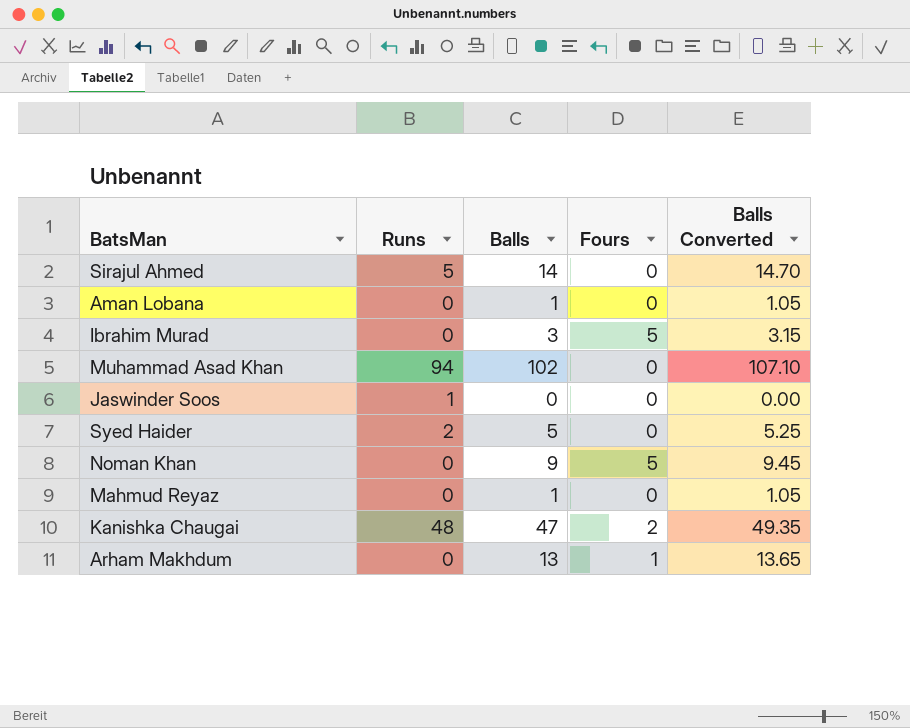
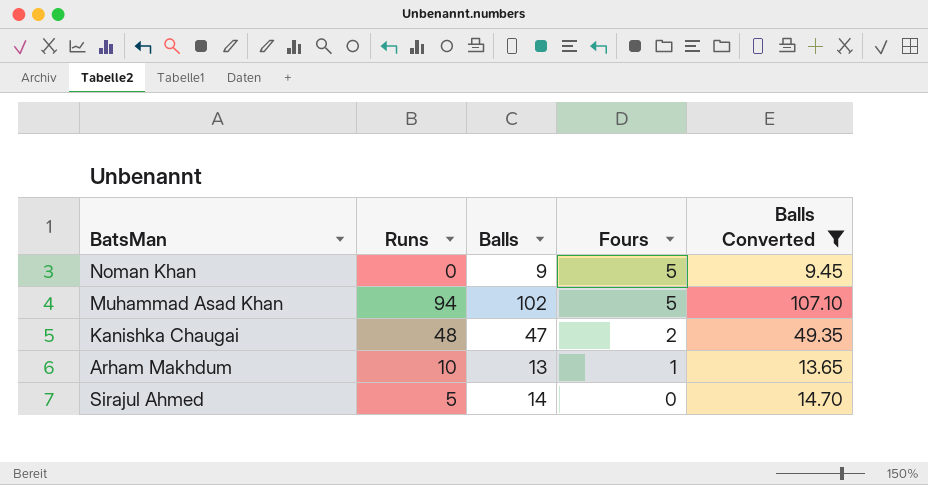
filter: none -> Balls Converted >= 9.45
row order: none -> Fours descending
Muhammad Asad Khan | Fours: 0 -> 5
Arham Makhdum | Runs: 0 -> 10

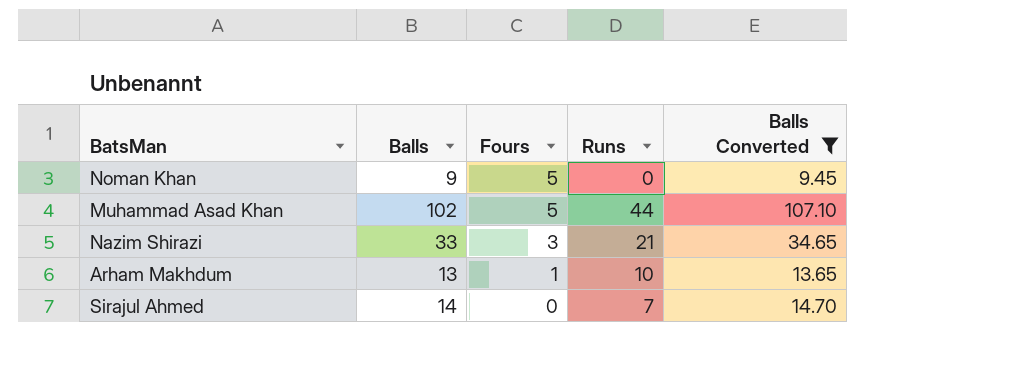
column Runs | position: 2 -> 4
row Kanishka Chaugai: 48 | 47 | 2 | 49.35 -> none
Muhammad Asad Khan | Runs: 94 -> 44
row Nazim Shirazi: none -> 33 | 3 | 21 | 34.65
Sirajul Ahmed | Runs: 5 -> 7

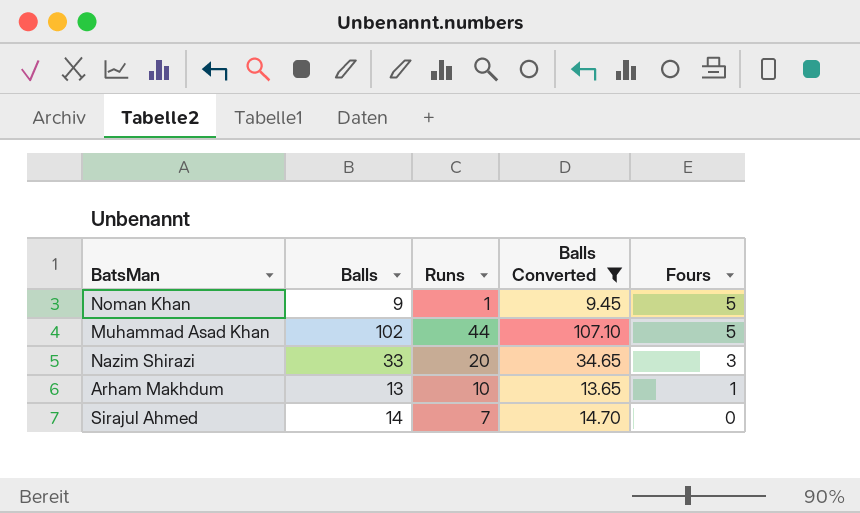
column Fours | position: 3 -> 5
Noman Khan | Runs: 0 -> 1
Nazim Shirazi | Runs: 21 -> 20

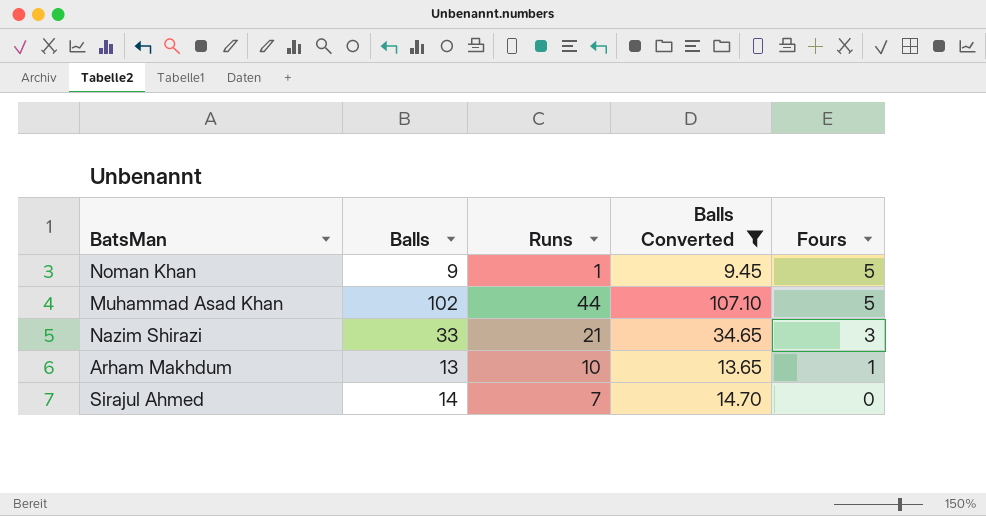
Nazim Shirazi | Runs: 20 -> 21

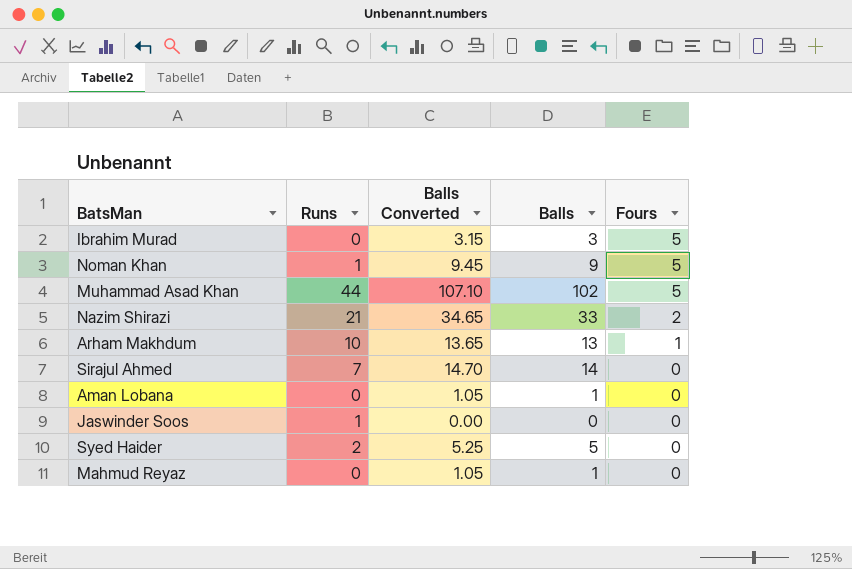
filter: Balls Converted >= 9.45 -> none
column Balls | position: 2 -> 4
Nazim Shirazi | Fours: 3 -> 2

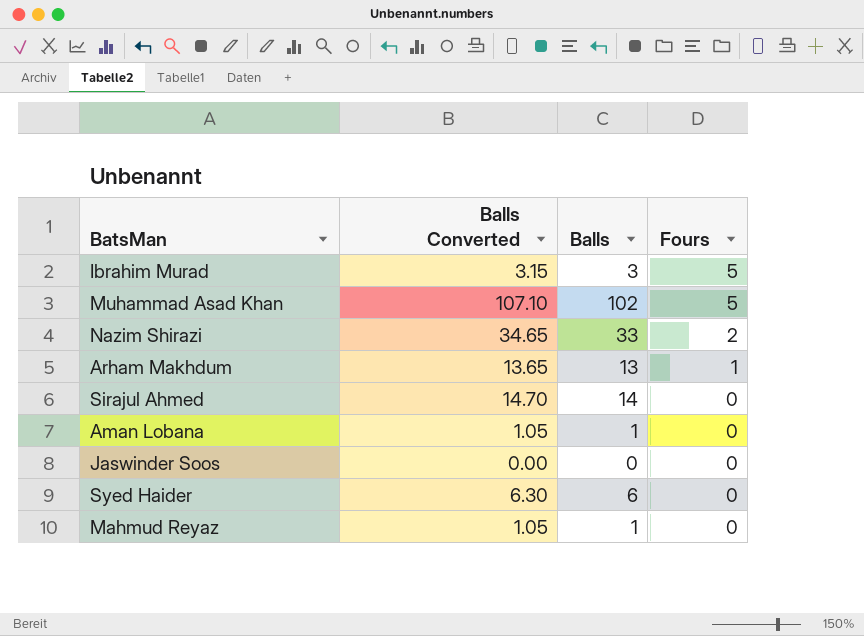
column Runs | position: 2 -> none
row Noman Khan: 1 | 9.45 | 9 | 5 -> none
Syed Haider | Balls Converted: 5.25 -> 6.30
Syed Haider | Balls: 5 -> 6

